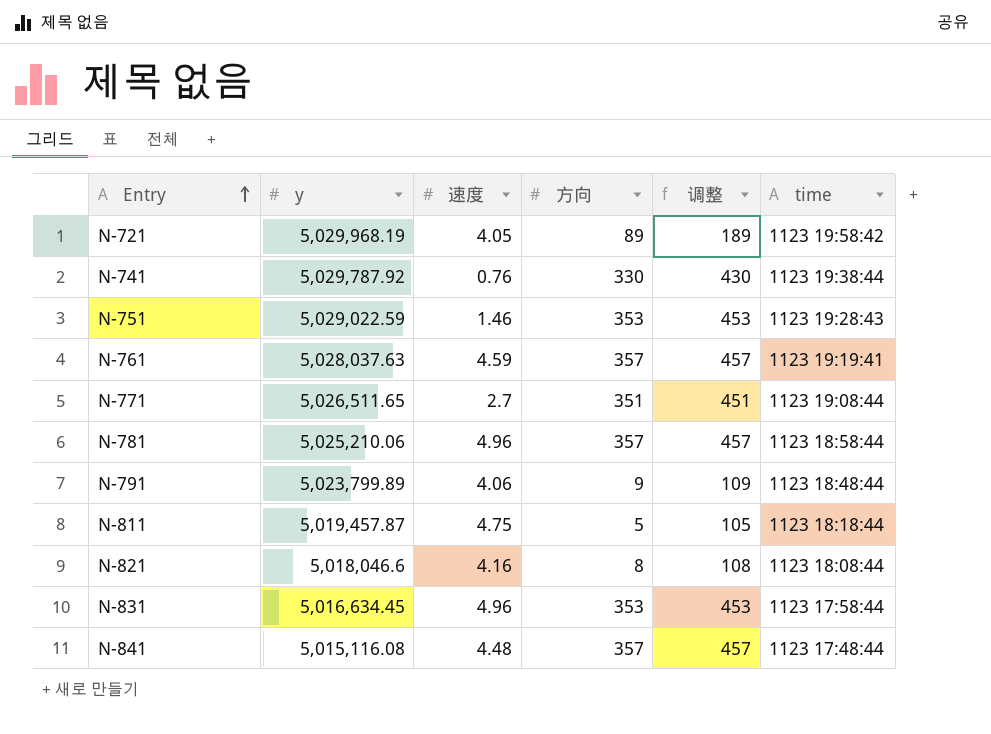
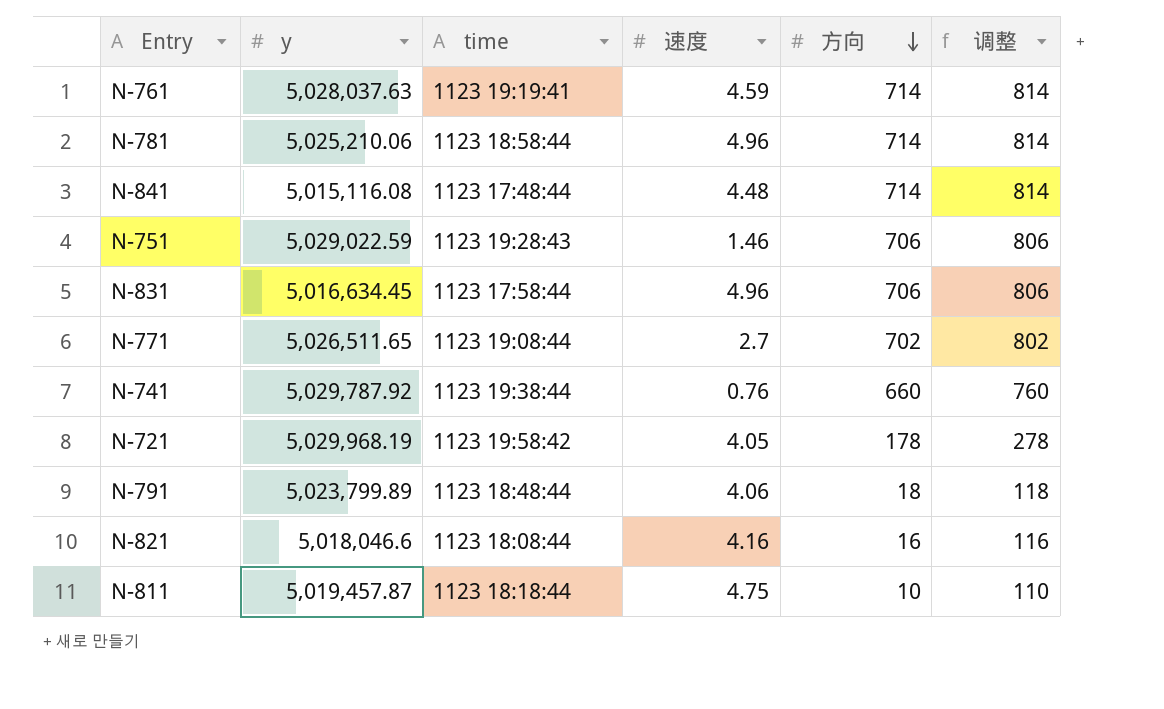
row order: Entry ascending -> 方向 descending
column time | position: 6 -> 3
N-761 | 方向: 357 -> 714
N-761 | 调整: 457 -> 814
N-781 | 方向: 357 -> 714
N-781 | 调整: 457 -> 814
N-841 | 方向: 357 -> 714
N-841 | 调整: 457 -> 814
N-751 | 方向: 353 -> 706
N-751 | 调整: 453 -> 806
N-831 | 方向: 353 -> 706
N-831 | 调整: 453 -> 806
N-771 | 方向: 351 -> 702
N-771 | 调整: 451 -> 802
N-741 | 方向: 330 -> 660
N-741 | 调整: 430 -> 760
N-721 | 方向: 89 -> 178
N-721 | 调整: 189 -> 278
N-791 | 方向: 9 -> 18
N-791 | 调整: 109 -> 118
N-821 | 方向: 8 -> 16
N-821 | 调整: 108 -> 116
N-811 | 方向: 5 -> 10
N-811 | 调整: 105 -> 110

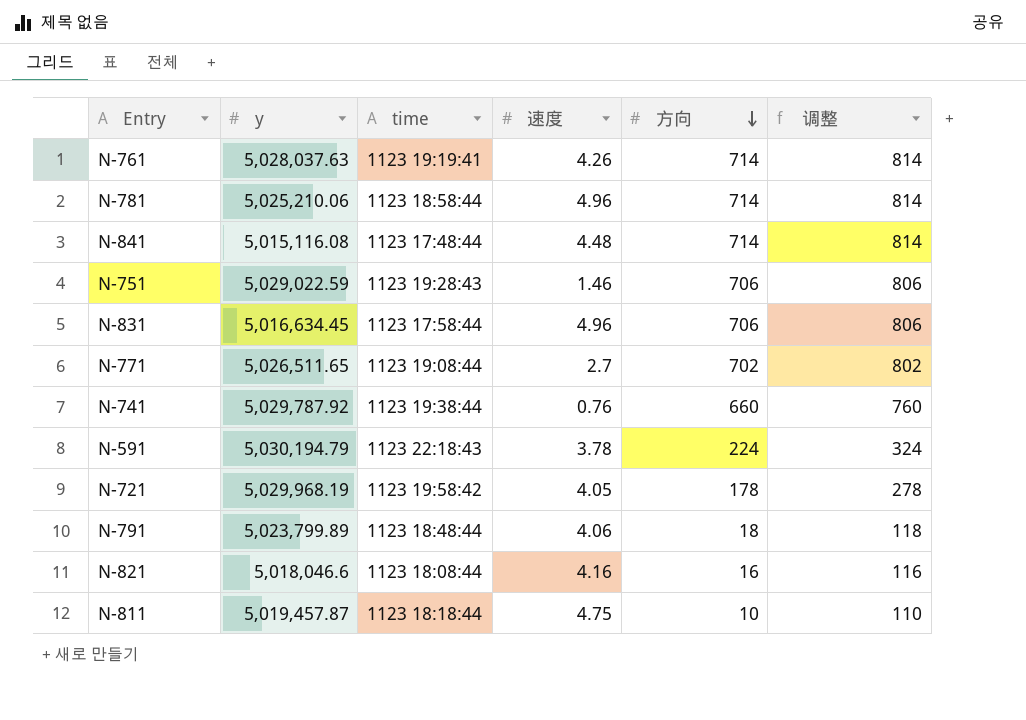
N-761 | 速度: 4.59 -> 4.26
row N-591: none -> 5,030,194.79 | 1123 22:18:43 | 3.78 | 224 | 324

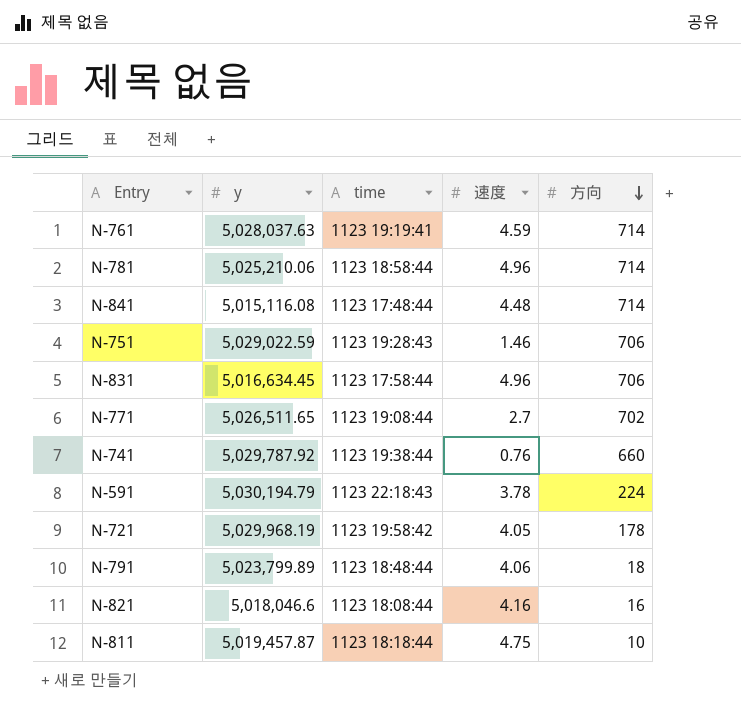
column 调整 | formula: [方向] + 100 -> none
N-761 | 速度: 4.26 -> 4.59

